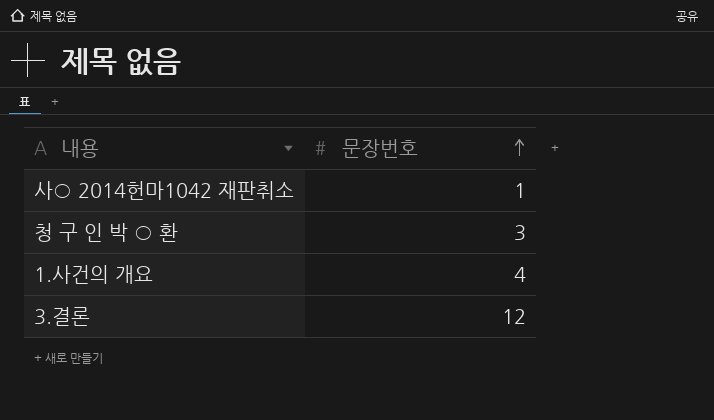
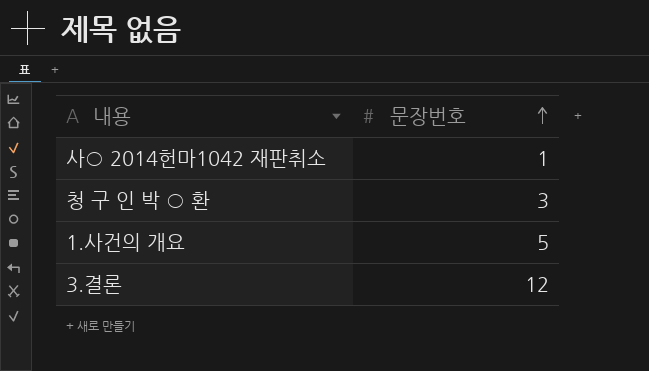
1.사건의 개요 | 문장번호: 4 -> 5

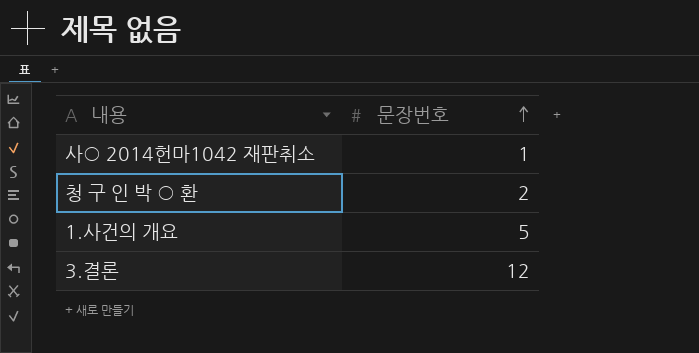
청 구 인 박 ○ 환 | 문장번호: 3 -> 2

